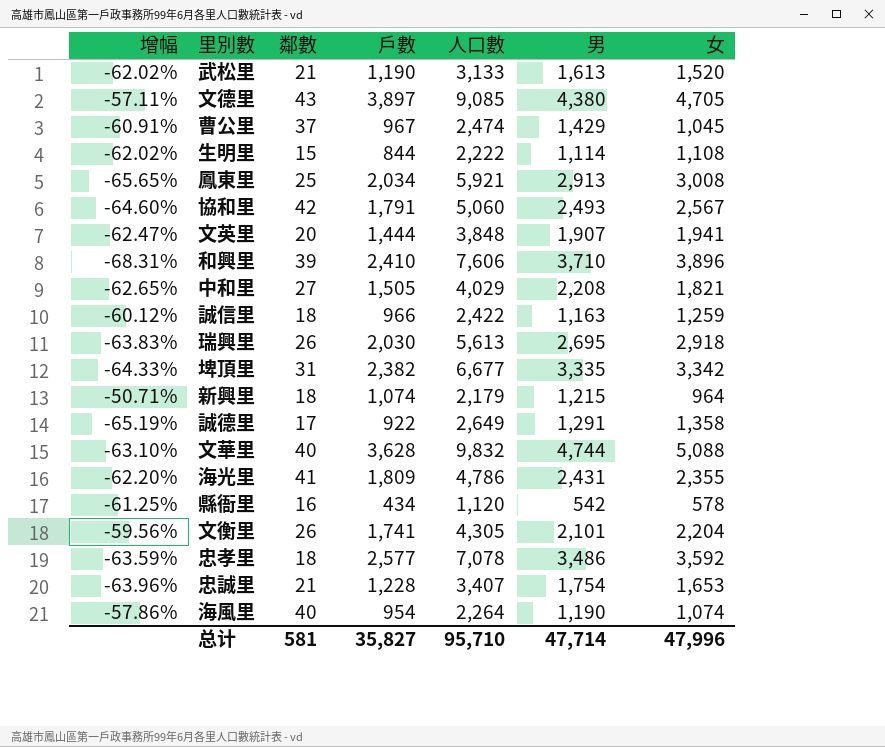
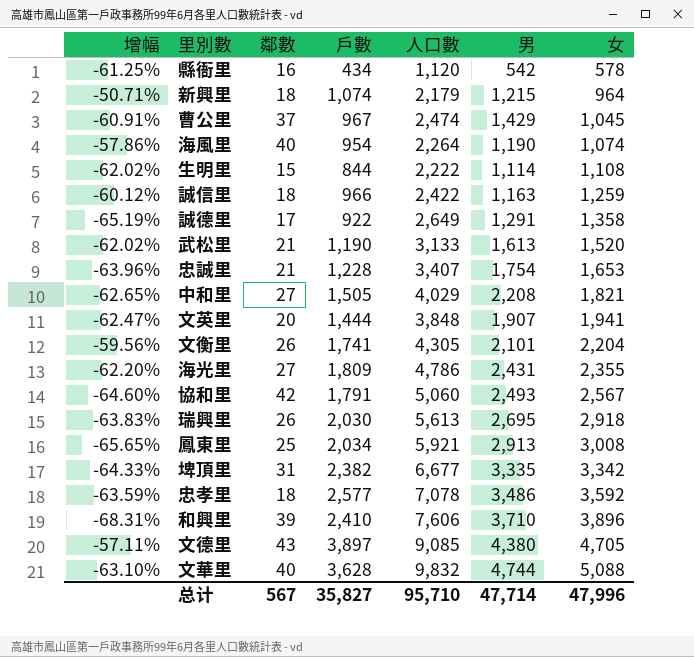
row order: none -> 女 ascending
海光里 | 鄰數: 41 -> 27
总计 | 鄰數: 581 -> 567

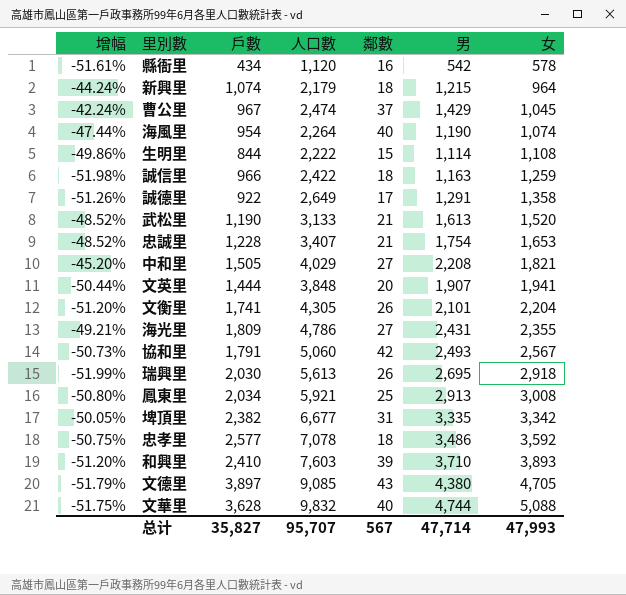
column 增幅 | formula: ([戶數] - [人口數]) / [人口數] -> ([男] - [人口數]) / [人口數]
column 鄰數 | position: 3 -> 5
和興里 | 人口數: 7,606 -> 7,603
和興里 | 女: 3,896 -> 3,893
总计 | 人口數: 95,710 -> 95,707
总计 | 女: 47,996 -> 47,993

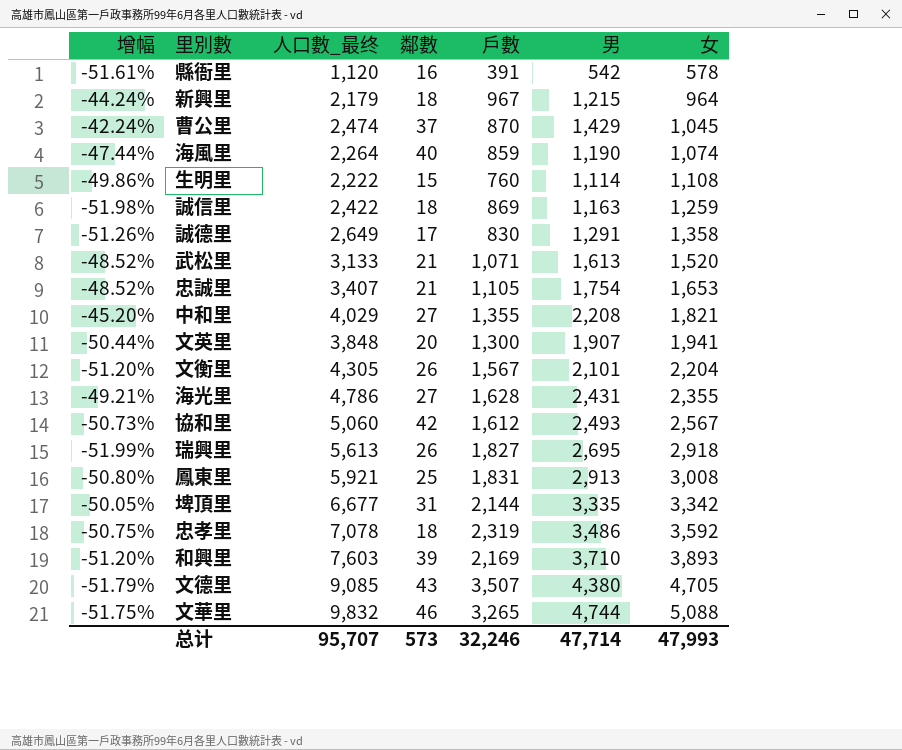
column name: 人口數 -> 人口數_最终
column 戶數 | position: 3 -> 5
縣衙里 | 戶數: 434 -> 391
新興里 | 戶數: 1,074 -> 967
曹公里 | 戶數: 967 -> 870
海風里 | 戶數: 954 -> 859
生明里 | 戶數: 844 -> 760
誠信里 | 戶數: 966 -> 869
誠德里 | 戶數: 922 -> 830
武松里 | 戶數: 1,190 -> 1,071
忠誠里 | 戶數: 1,228 -> 1,105
中和里 | 戶數: 1,505 -> 1,355
文英里 | 戶數: 1,444 -> 1,300
文衡里 | 戶數: 1,741 -> 1,567
海光里 | 戶數: 1,809 -> 1,628
協和里 | 戶數: 1,791 -> 1,612
瑞興里 | 戶數: 2,030 -> 1,827
鳳東里 | 戶數: 2,034 -> 1,831
埤頂里 | 戶數: 2,382 -> 2,144
忠孝里 | 戶數: 2,577 -> 2,319
和興里 | 戶數: 2,410 -> 2,169
文德里 | 戶數: 3,897 -> 3,507
文華里 | 鄰數: 40 -> 46
文華里 | 戶數: 3,628 -> 3,265
总计 | 鄰數: 567 -> 573
总计 | 戶數: 35,827 -> 32,246

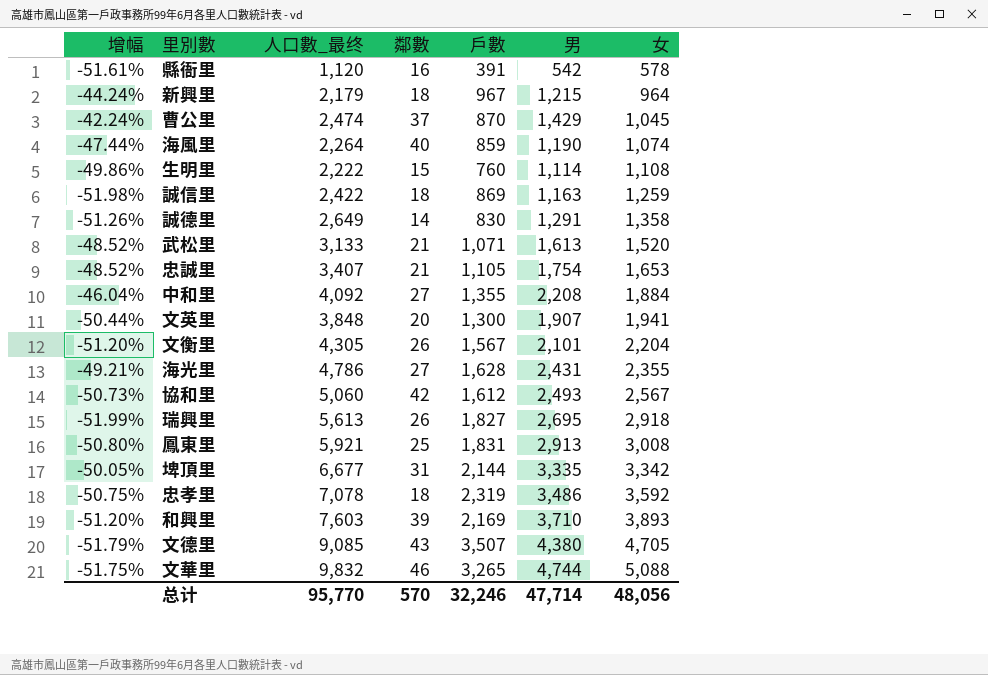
誠德里 | 鄰數: 17 -> 14
中和里 | 增幅: -45.20% -> -46.04%
中和里 | 人口數_最终: 4,029 -> 4,092
中和里 | 女: 1,821 -> 1,884
总计 | 人口數_最终: 95,707 -> 95,770
总计 | 鄰數: 573 -> 570
总计 | 女: 47,993 -> 48,056

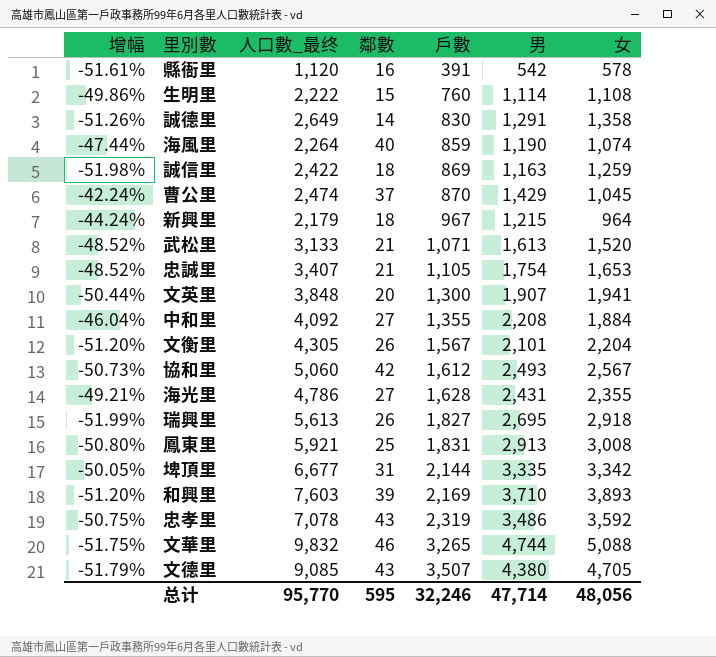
row order: 女 ascending -> 戶數 ascending
忠孝里 | 鄰數: 18 -> 43
总计 | 鄰數: 570 -> 595

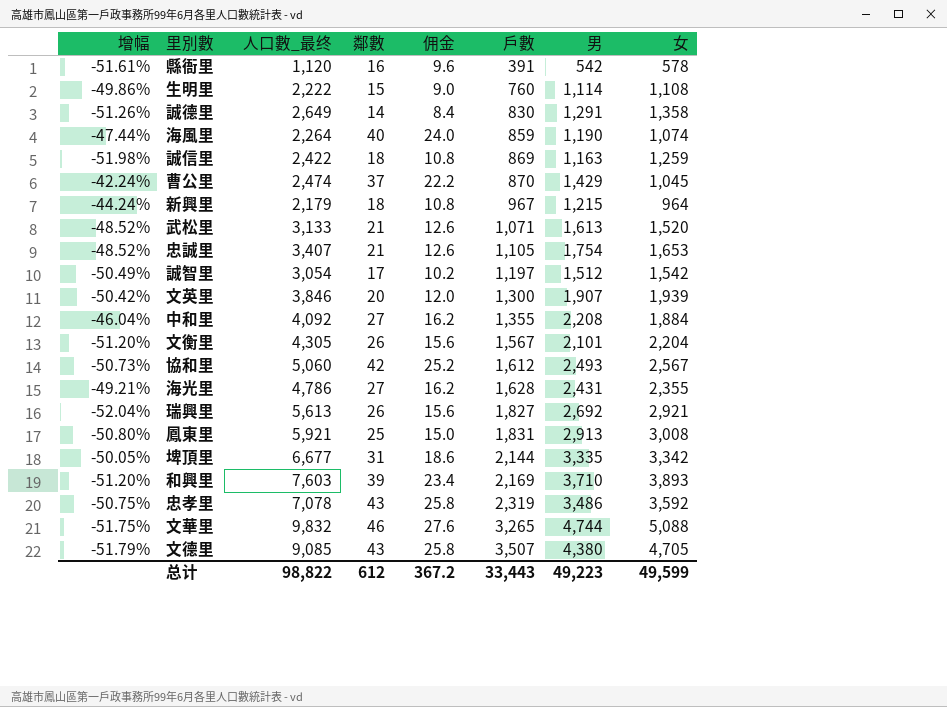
column 佣金 | formula: none -> [鄰數] * 0.6
row 誠智里: none -> -50.49% | 3,054 | 17 | 10.2 | 1,197 | 1,512 | 1,542
文英里 | 增幅: -50.44% -> -50.42%
文英里 | 人口數_最终: 3,848 -> 3,846
文英里 | 女: 1,941 -> 1,939
瑞興里 | 增幅: -51.99% -> -52.04%
瑞興里 | 男: 2,695 -> 2,692
瑞興里 | 女: 2,918 -> 2,921
总计 | 人口數_最终: 95,770 -> 98,822
总计 | 鄰數: 595 -> 612
总计 | 戶數: 32,246 -> 33,443
总计 | 男: 47,714 -> 49,223
总计 | 女: 48,056 -> 49,599

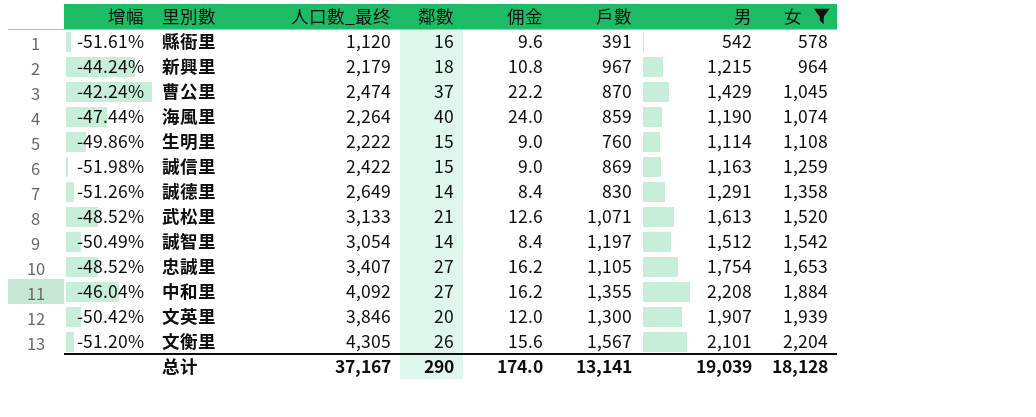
filter: none -> 女 <= 2,204
row order: 戶數 ascending -> 女 ascending
誠信里 | 鄰數: 18 -> 15
誠信里 | 佣金: 10.8 -> 9.0
誠智里 | 鄰數: 17 -> 14
誠智里 | 佣金: 10.2 -> 8.4
忠誠里 | 鄰數: 21 -> 27
忠誠里 | 佣金: 12.6 -> 16.2
总计 | 人口數_最终: 98,822 -> 37,167
总计 | 鄰數: 612 -> 290
总计 | 佣金: 367.2 -> 174.0
总计 | 戶數: 33,443 -> 13,141
总计 | 男: 49,223 -> 19,039
总计 | 女: 49,599 -> 18,128

